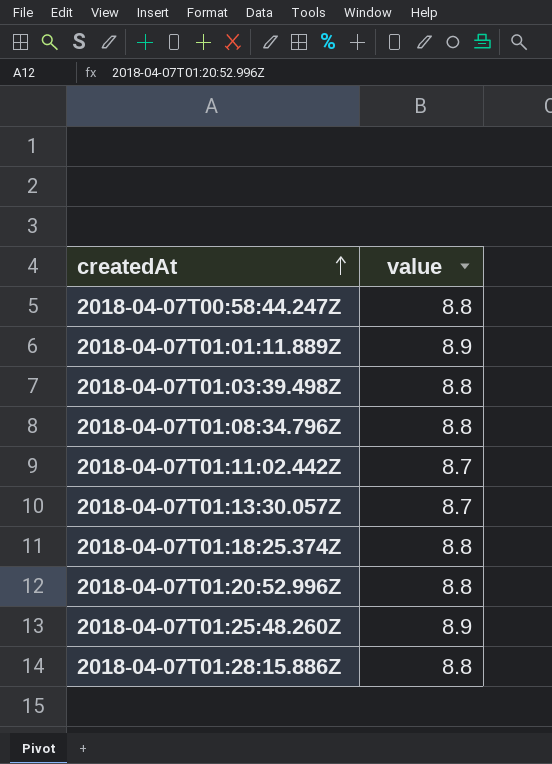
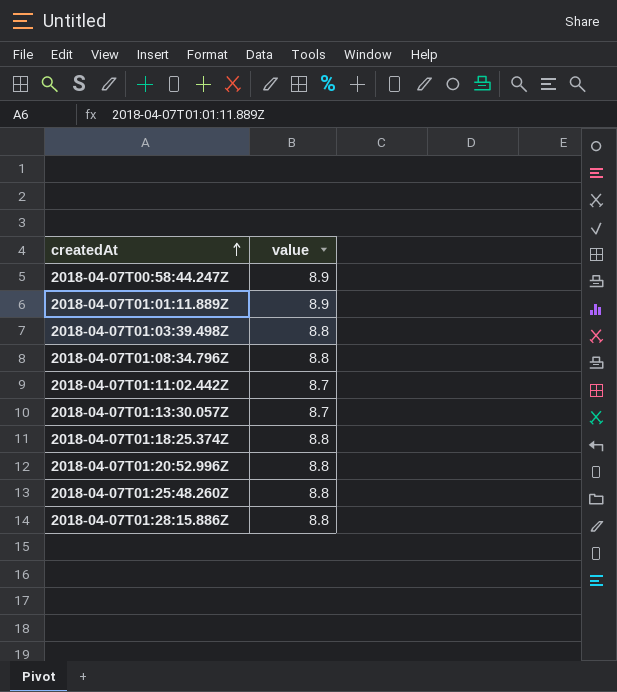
2018-04-07T00:58:44.247Z | value: 8.8 -> 8.9
2018-04-07T01:25:48.260Z | value: 8.9 -> 8.8

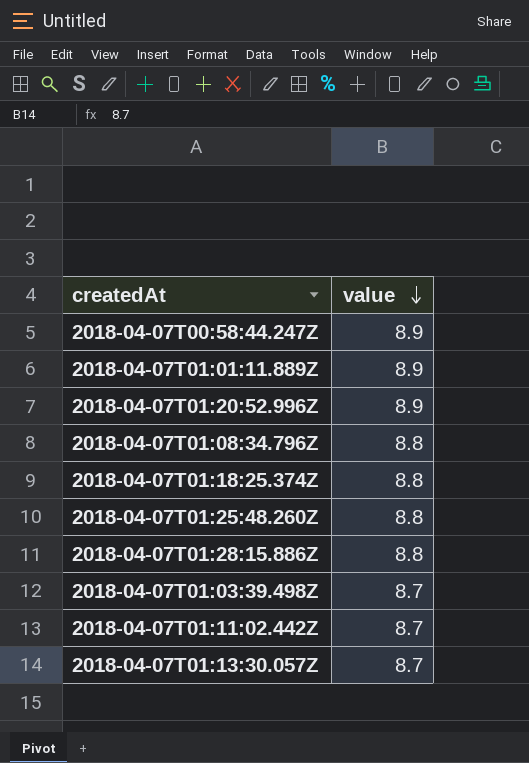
row order: createdAt ascending -> value descending
2018-04-07T01:20:52.996Z | value: 8.8 -> 8.9
2018-04-07T01:03:39.498Z | value: 8.8 -> 8.7

